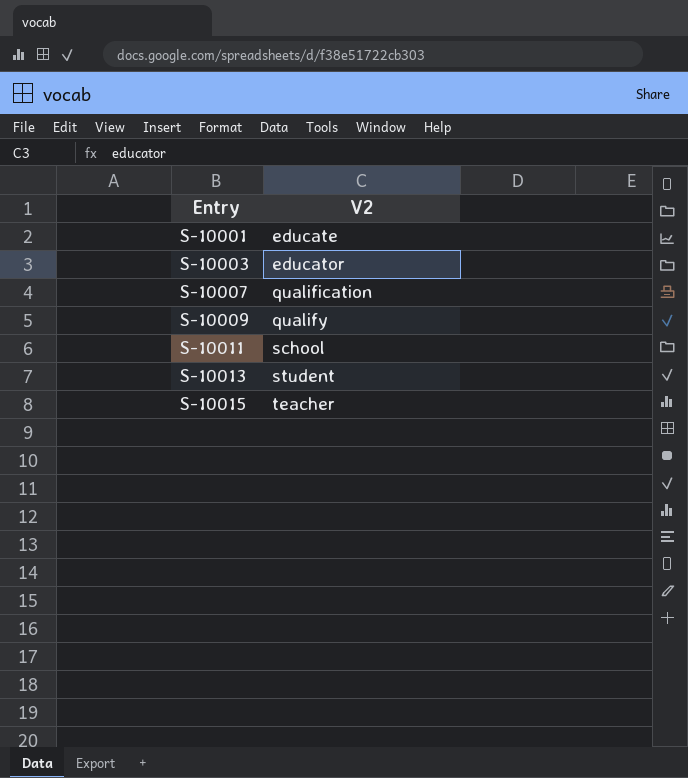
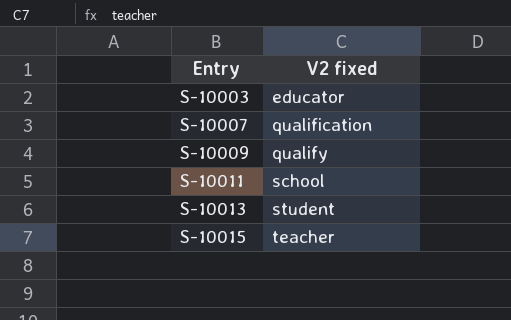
column name: V2 -> V2 fixed
row S-10001: educate -> none

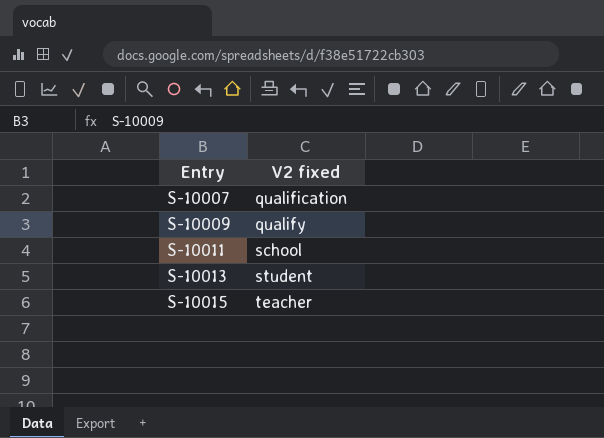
row S-10003: educator -> none

